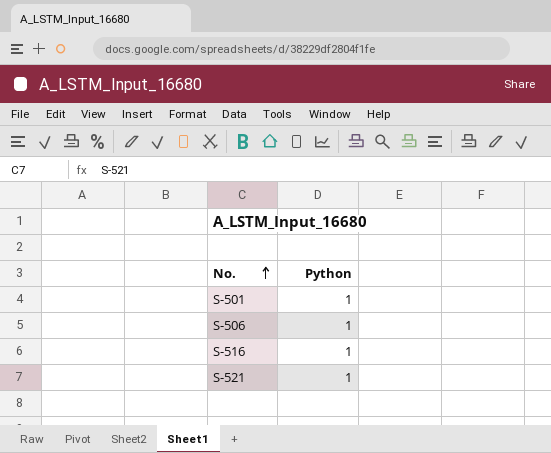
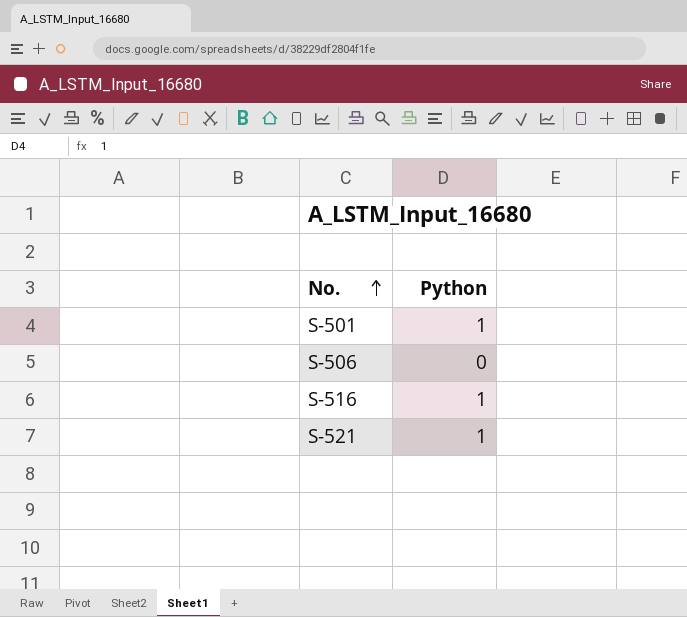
S-506 | Python: 1 -> 0

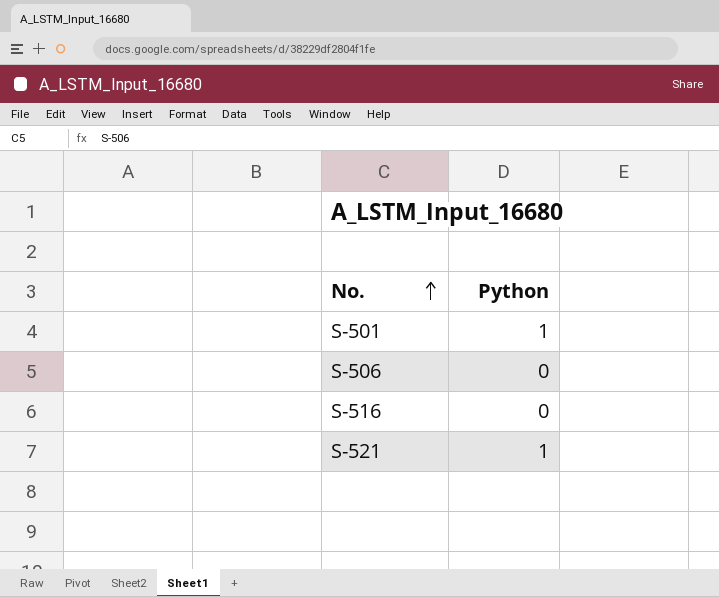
S-516 | Python: 1 -> 0

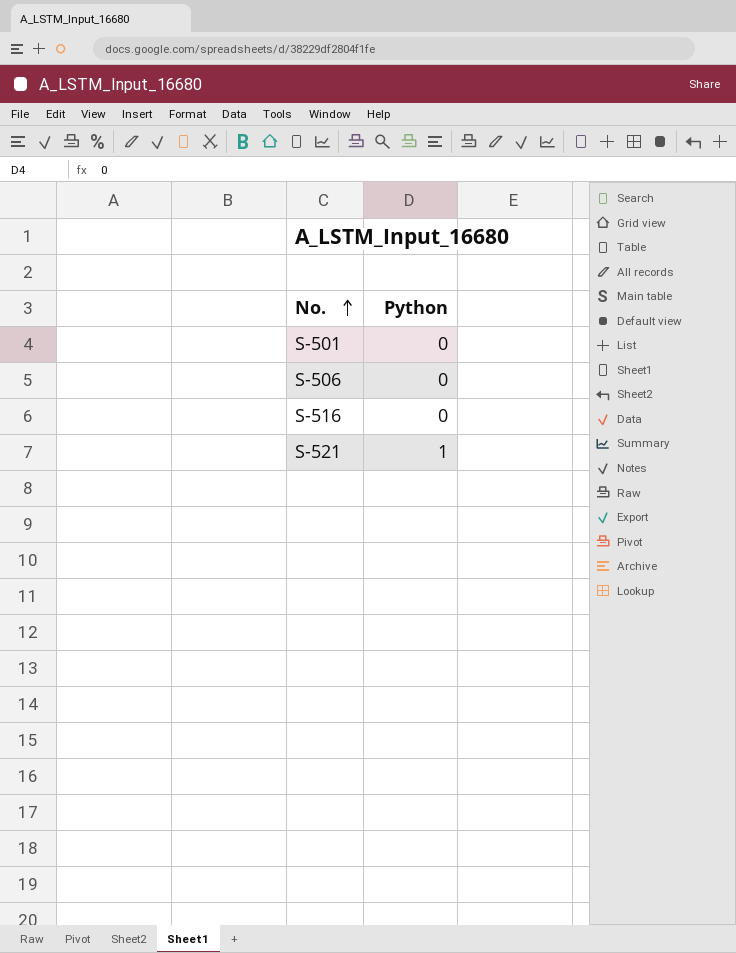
S-501 | Python: 1 -> 0

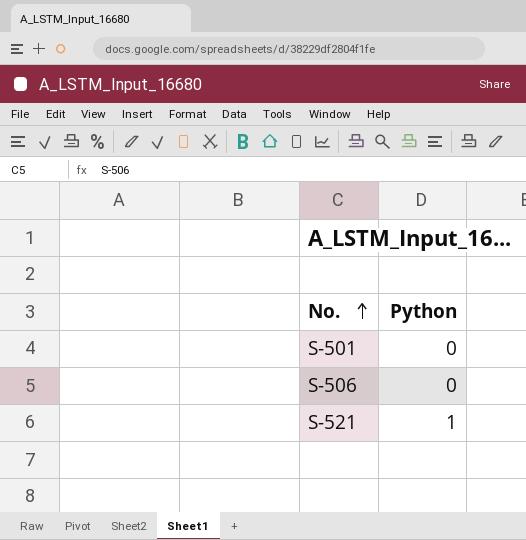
row S-516: 0 -> none

